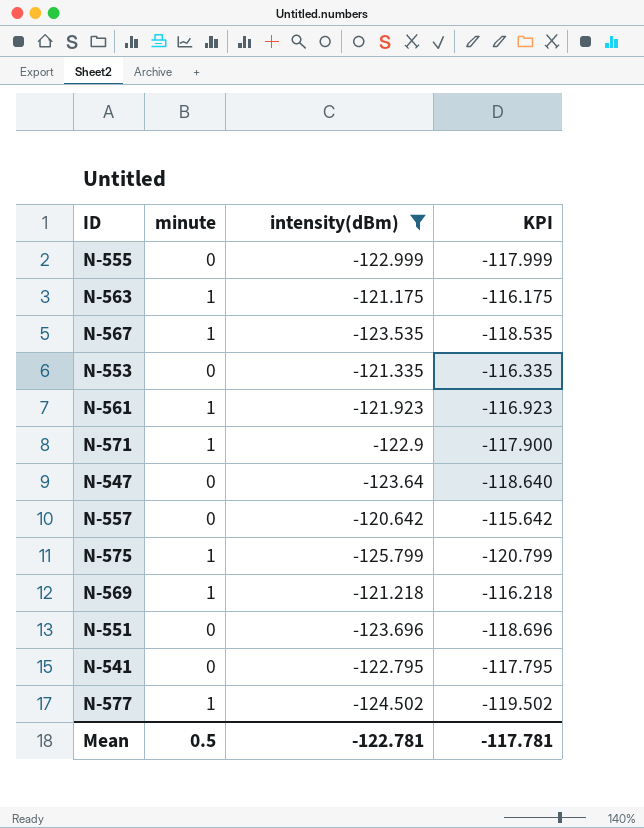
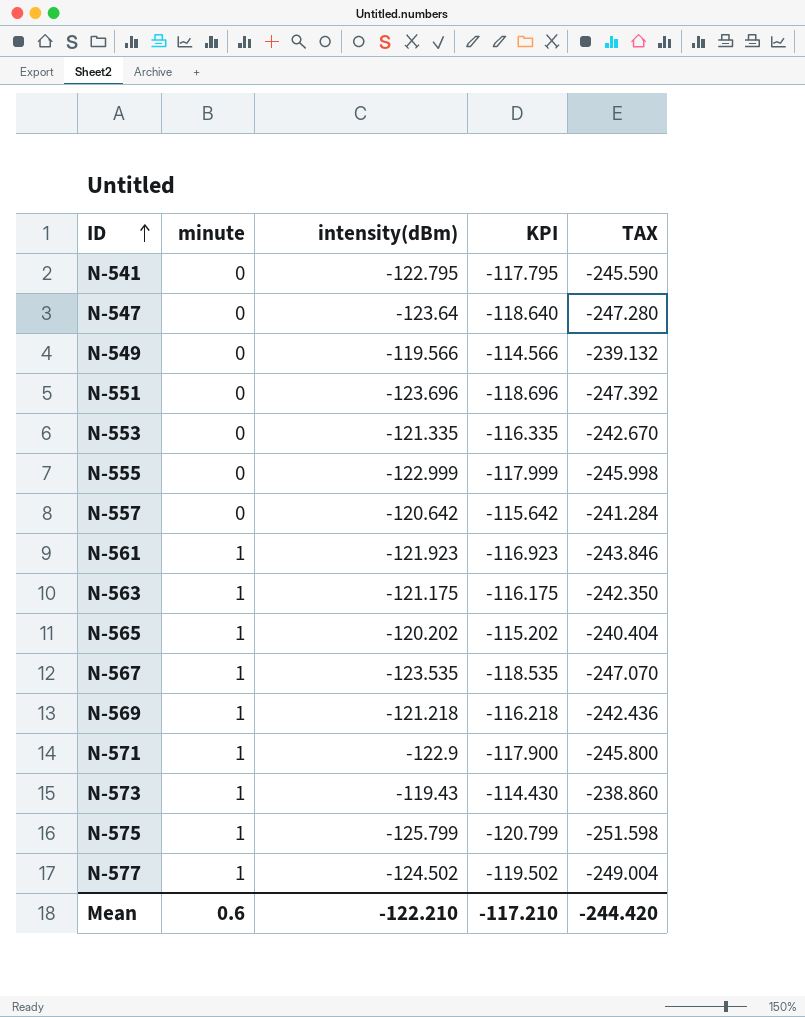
filter: intensity(dBm) <= -120.642 -> none
row order: none -> ID ascending
column TAX | formula: none -> [intensity(dBm)] * 2
Mean | minute: 0.5 -> 0.6
Mean | intensity(dBm): -122.781 -> -122.210
Mean | KPI: -117.781 -> -117.210

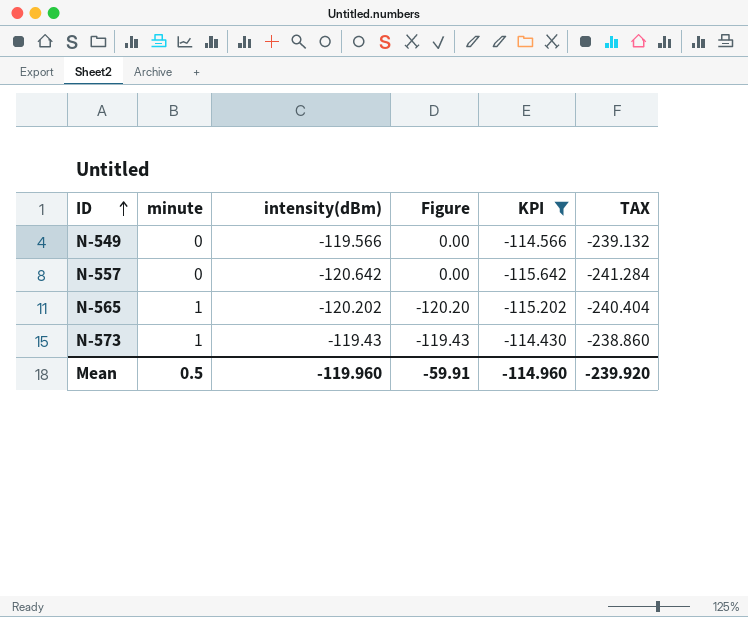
filter: none -> KPI >= -115.642
column Figure | formula: none -> [minute] * [intensity(dBm)]
Mean | minute: 0.6 -> 0.5
Mean | intensity(dBm): -122.210 -> -119.960
Mean | KPI: -117.210 -> -114.960
Mean | TAX: -244.420 -> -239.920

